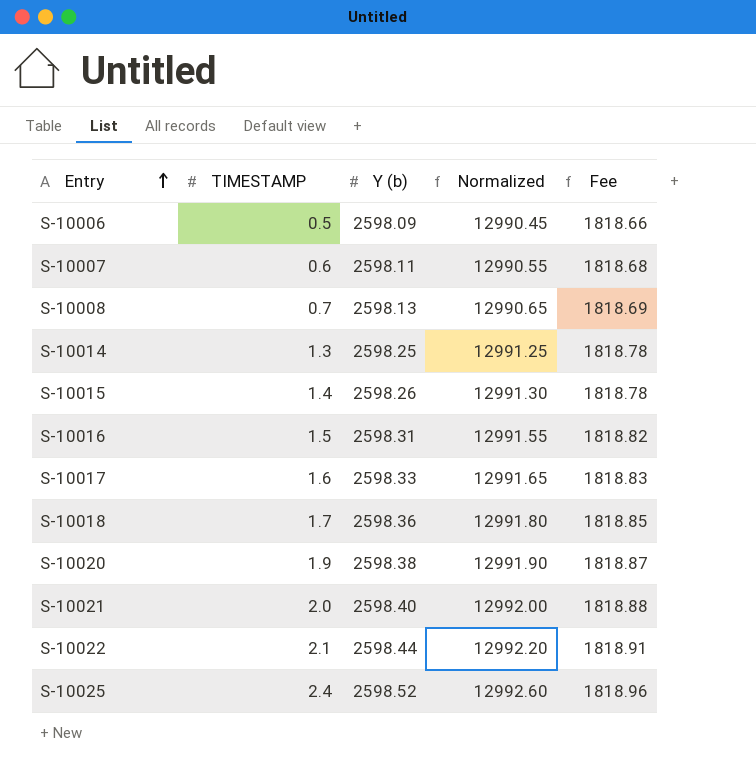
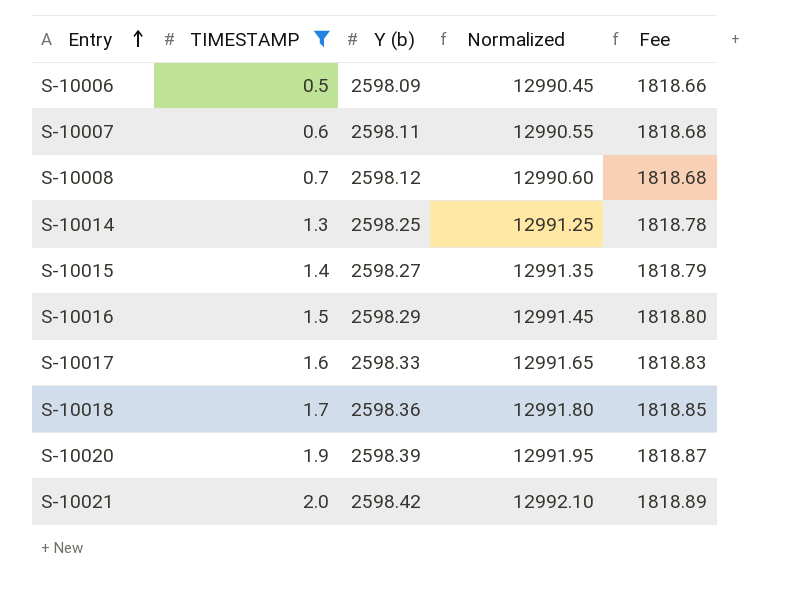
filter: none -> TIMESTAMP <= 2.0
S-10008 | Y (b): 2598.13 -> 2598.12
S-10008 | Normalized: 12990.65 -> 12990.60
S-10008 | Fee: 1818.69 -> 1818.68
S-10015 | Y (b): 2598.26 -> 2598.27
S-10015 | Normalized: 12991.30 -> 12991.35
S-10015 | Fee: 1818.78 -> 1818.79
S-10016 | Y (b): 2598.31 -> 2598.29
S-10016 | Normalized: 12991.55 -> 12991.45
S-10016 | Fee: 1818.82 -> 1818.80
S-10020 | Y (b): 2598.38 -> 2598.39
S-10020 | Normalized: 12991.90 -> 12991.95
S-10021 | Y (b): 2598.40 -> 2598.42
S-10021 | Normalized: 12992.00 -> 12992.10
S-10021 | Fee: 1818.88 -> 1818.89

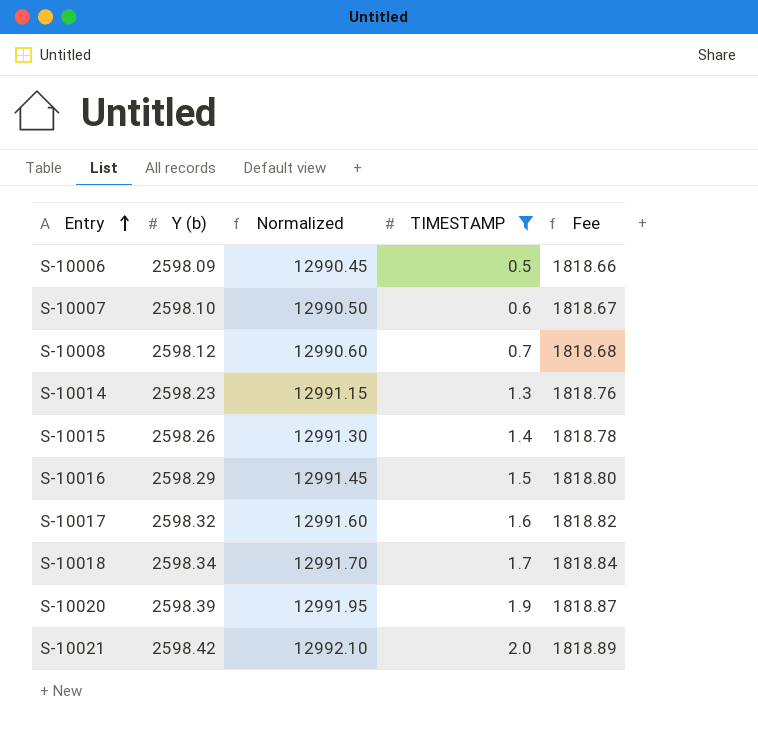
column TIMESTAMP | position: 2 -> 4
S-10007 | Y (b): 2598.11 -> 2598.10
S-10007 | Normalized: 12990.55 -> 12990.50
S-10007 | Fee: 1818.68 -> 1818.67
S-10014 | Y (b): 2598.25 -> 2598.23
S-10014 | Normalized: 12991.25 -> 12991.15
S-10014 | Fee: 1818.78 -> 1818.76
S-10015 | Y (b): 2598.27 -> 2598.26
S-10015 | Normalized: 12991.35 -> 12991.30
S-10015 | Fee: 1818.79 -> 1818.78
S-10017 | Y (b): 2598.33 -> 2598.32
S-10017 | Normalized: 12991.65 -> 12991.60
S-10017 | Fee: 1818.83 -> 1818.82
S-10018 | Y (b): 2598.36 -> 2598.34
S-10018 | Normalized: 12991.80 -> 12991.70
S-10018 | Fee: 1818.85 -> 1818.84

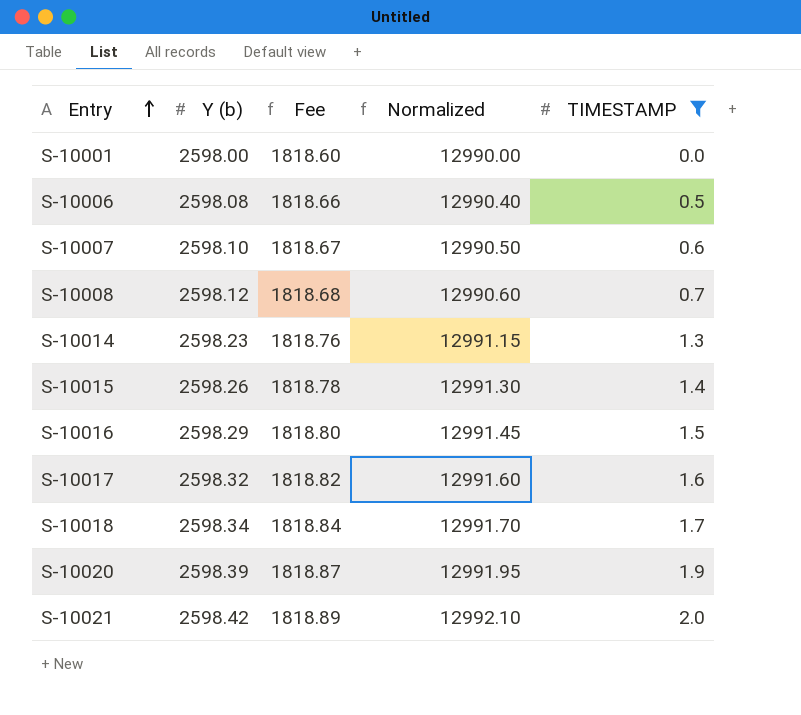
column Fee | position: 5 -> 3
row S-10001: none -> 2598.00 | 1818.60 | 12990.00 | 0.0
S-10006 | Y (b): 2598.09 -> 2598.08
S-10006 | Normalized: 12990.45 -> 12990.40

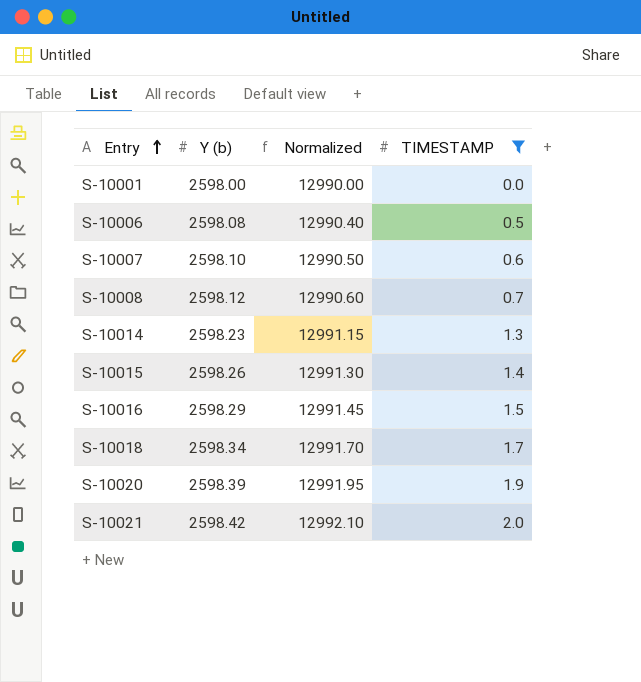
column Fee | formula: [Y (b)] * 0.7 -> none
row S-10017: 2598.32 | 1818.82 | 12991.60 | 1.6 -> none

